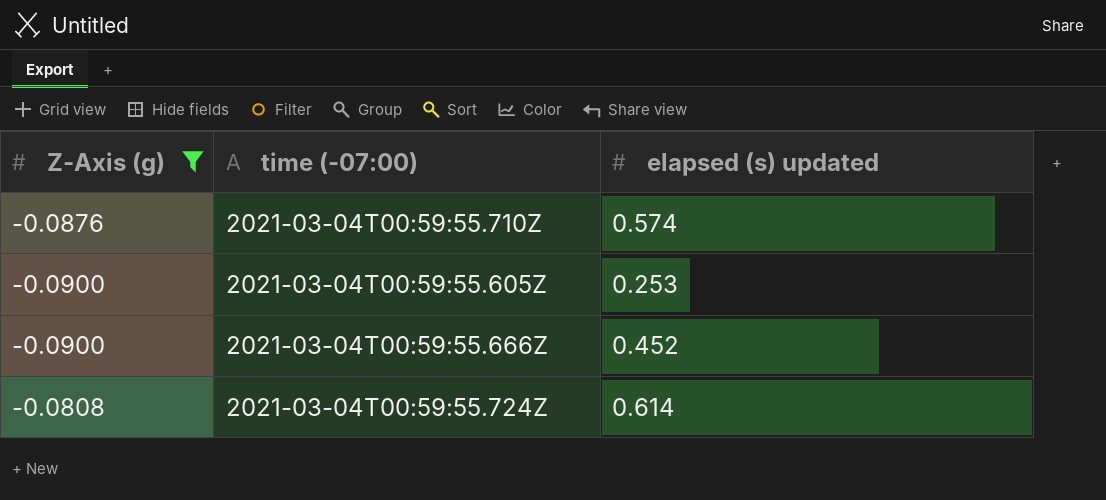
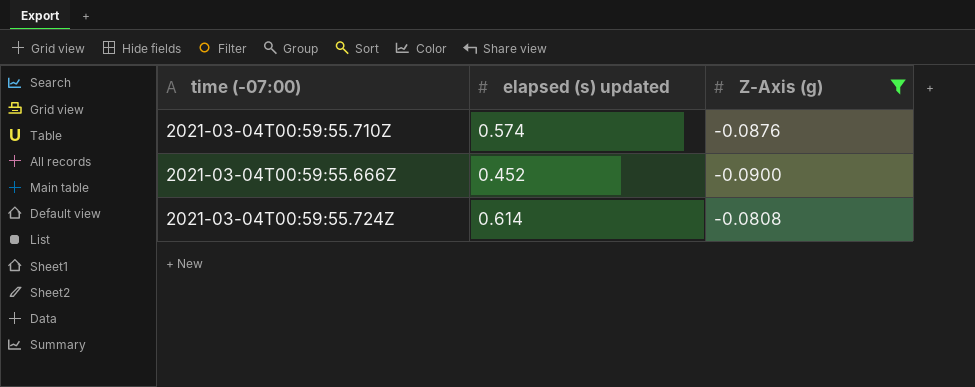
column Z-Axis (g) | position: 1 -> 3
row 2021-03-04T00:59:55.605Z: -0.0900 | 0.253 -> none

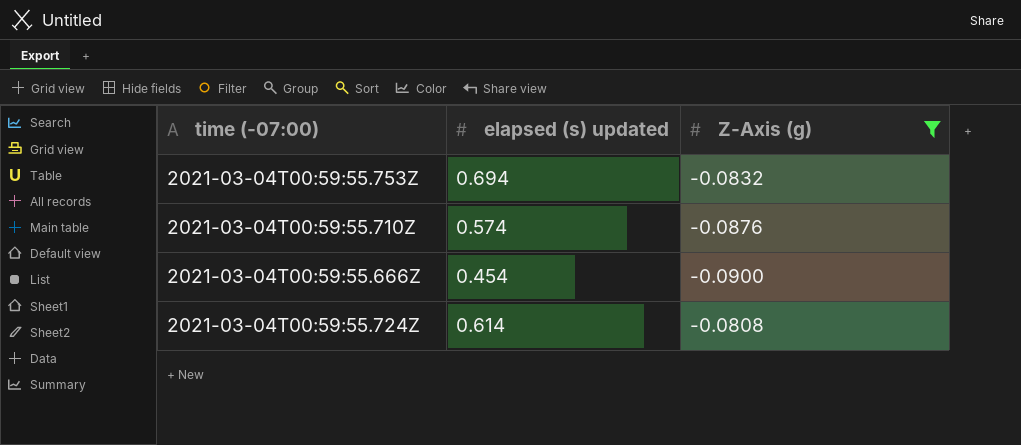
row 2021-03-04T00:59:55.753Z: none -> 0.694 | -0.0832
2021-03-04T00:59:55.666Z | elapsed (s) updated: 0.452 -> 0.454

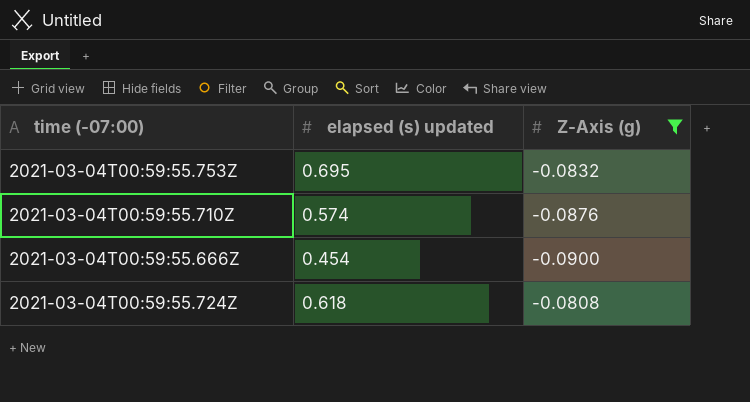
2021-03-04T00:59:55.753Z | elapsed (s) updated: 0.694 -> 0.695
2021-03-04T00:59:55.724Z | elapsed (s) updated: 0.614 -> 0.618

